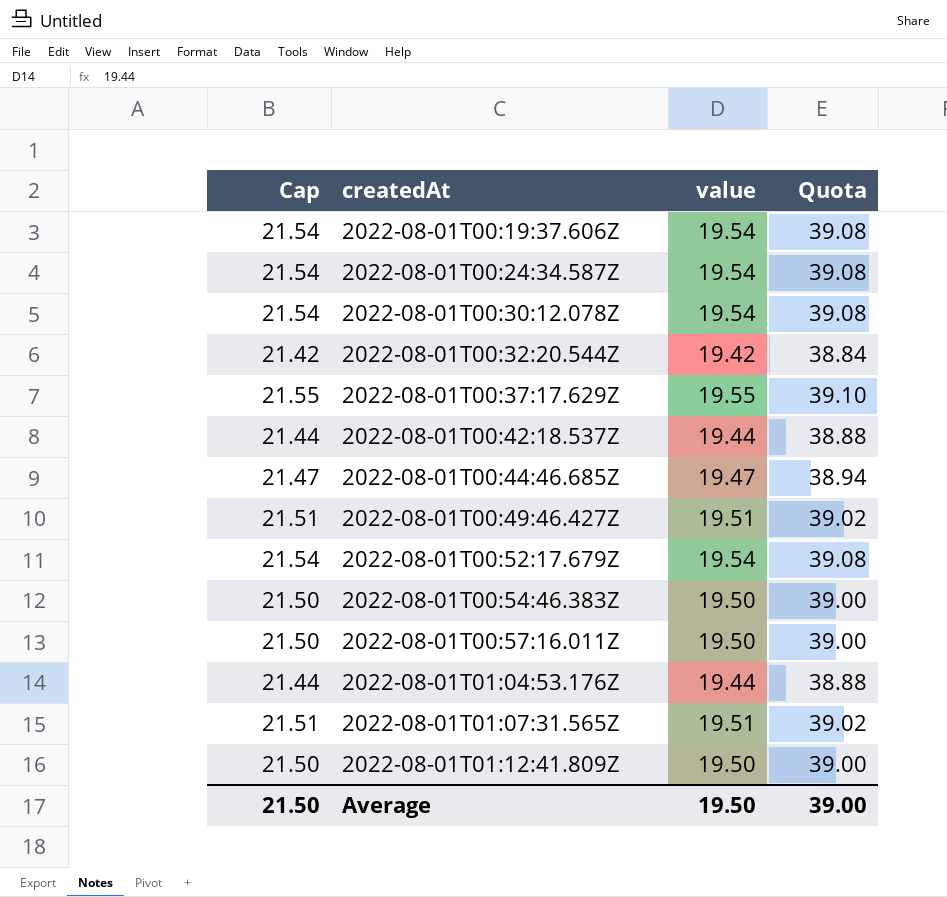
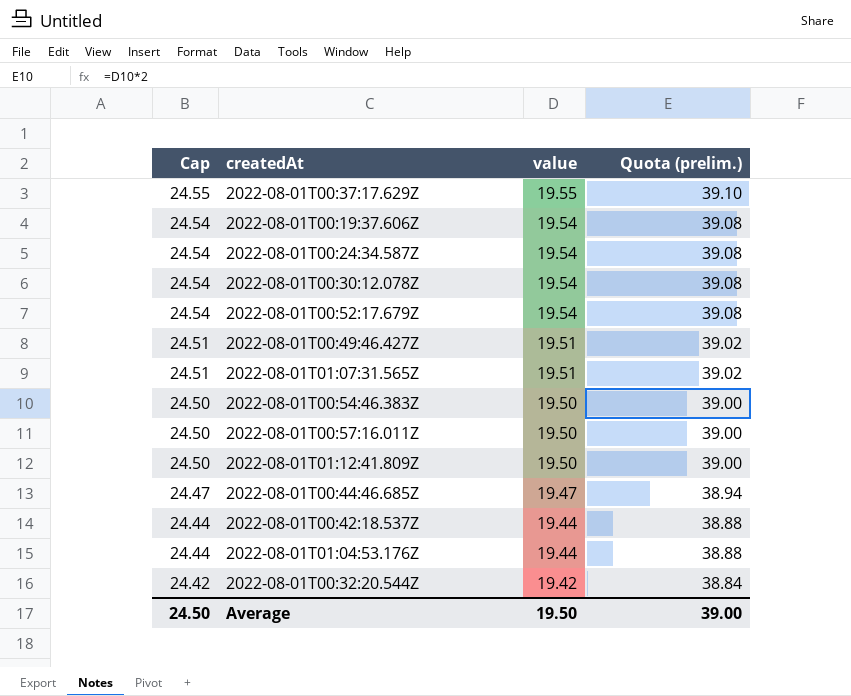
row order: createdAt ascending -> Cap descending
column Cap | formula: [value] + 2 -> [value] + 5
column name: Quota -> Quota (prelim.)
Average | Cap: 21.50 -> 24.50

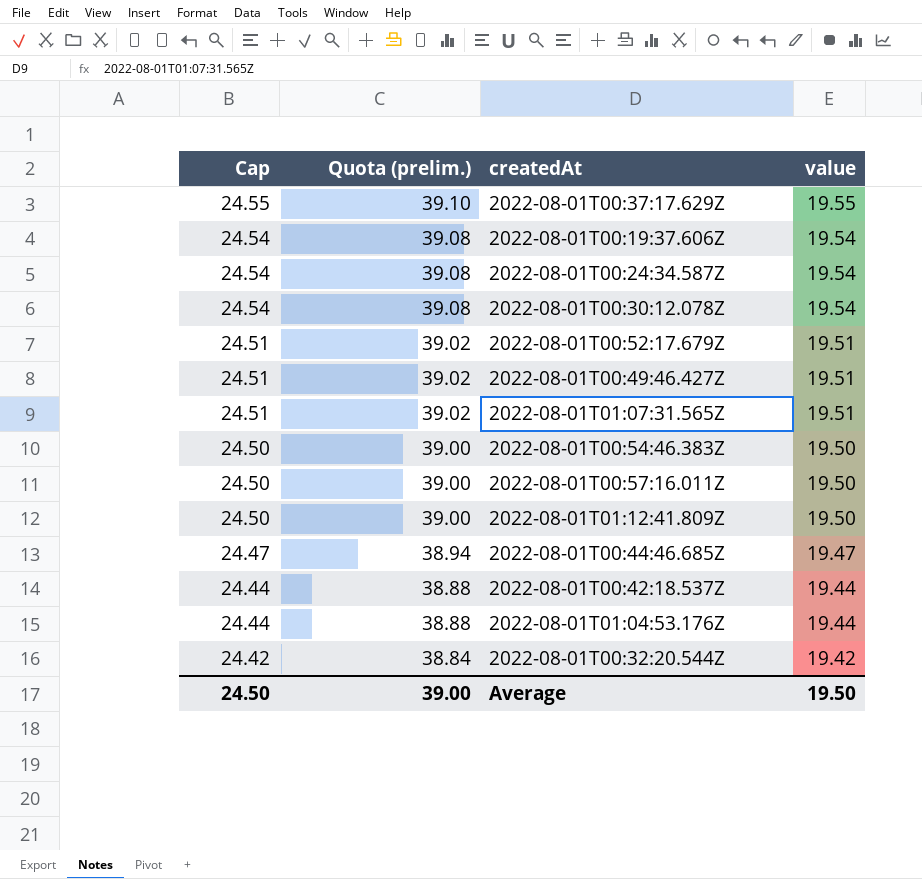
column Quota (prelim.) | position: 4 -> 2
2022-08-01T00:52:17.679Z | Cap: 24.54 -> 24.51
2022-08-01T00:52:17.679Z | Quota (prelim.): 39.08 -> 39.02
2022-08-01T00:52:17.679Z | value: 19.54 -> 19.51

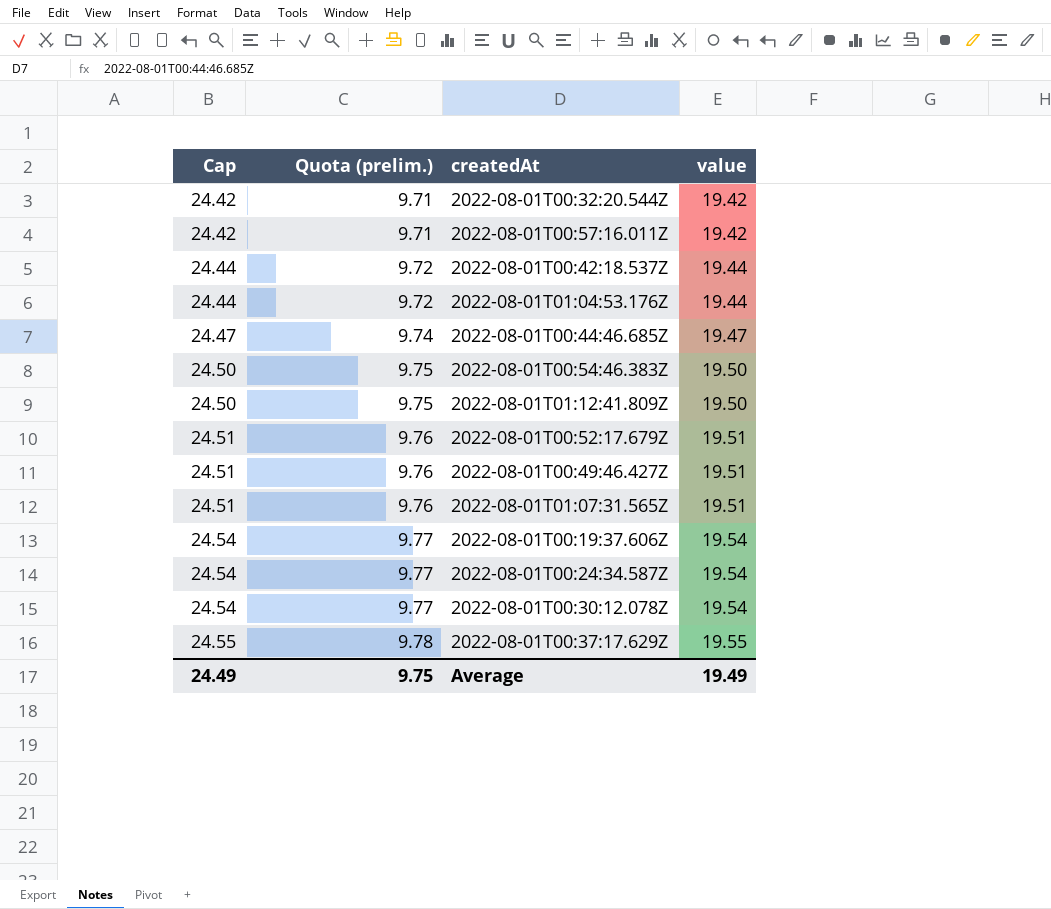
row order: Cap descending -> Cap ascending
column Quota (prelim.) | formula: [value] * 2 -> [value] * 0.5
2022-08-01T00:57:16.011Z | Cap: 24.50 -> 24.42
2022-08-01T00:57:16.011Z | value: 19.50 -> 19.42
Average | Cap: 24.50 -> 24.49
Average | Quota (prelim.): 39.00 -> 9.75
Average | value: 19.50 -> 19.49

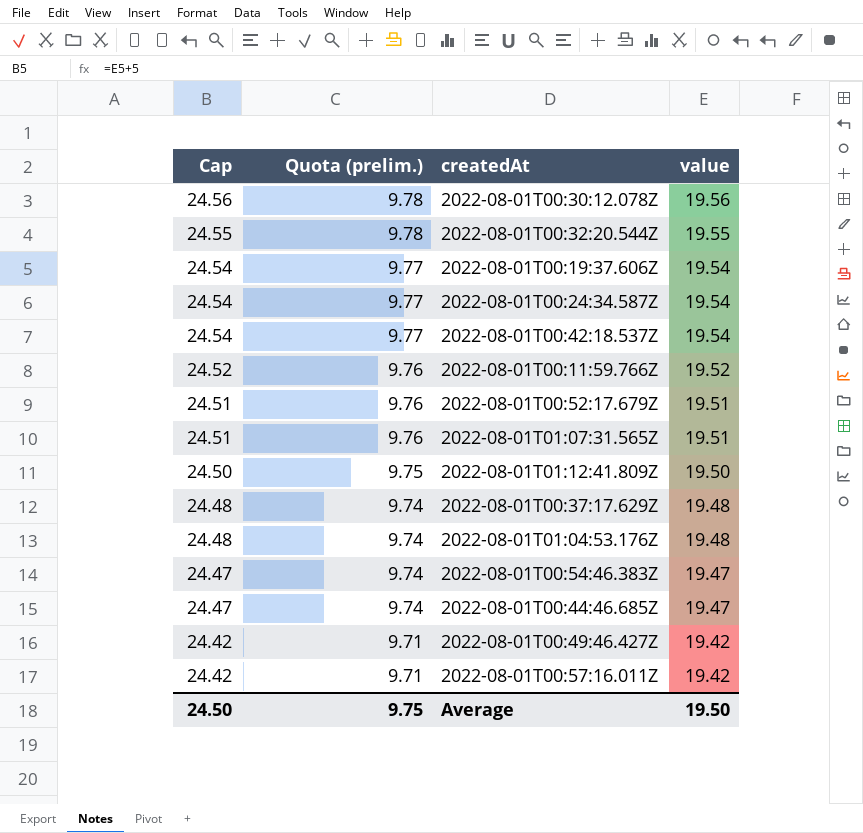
row order: Cap ascending -> Cap descending
2022-08-01T00:30:12.078Z | Cap: 24.54 -> 24.56
2022-08-01T00:30:12.078Z | Quota (prelim.): 9.77 -> 9.78
2022-08-01T00:30:12.078Z | value: 19.54 -> 19.56
2022-08-01T00:32:20.544Z | Cap: 24.42 -> 24.55
2022-08-01T00:32:20.544Z | Quota (prelim.): 9.71 -> 9.78
2022-08-01T00:32:20.544Z | value: 19.42 -> 19.55
2022-08-01T00:42:18.537Z | Cap: 24.44 -> 24.54
2022-08-01T00:42:18.537Z | Quota (prelim.): 9.72 -> 9.77
2022-08-01T00:42:18.537Z | value: 19.44 -> 19.54
row 2022-08-01T00:11:59.766Z: none -> 24.52 | 9.76 | 19.52
2022-08-01T00:37:17.629Z | Cap: 24.55 -> 24.48
2022-08-01T00:37:17.629Z | Quota (prelim.): 9.78 -> 9.74
2022-08-01T00:37:17.629Z | value: 19.55 -> 19.48
2022-08-01T01:04:53.176Z | Cap: 24.44 -> 24.48
2022-08-01T01:04:53.176Z | Quota (prelim.): 9.72 -> 9.74
2022-08-01T01:04:53.176Z | value: 19.44 -> 19.48
2022-08-01T00:54:46.383Z | Cap: 24.50 -> 24.47
2022-08-01T00:54:46.383Z | Quota (prelim.): 9.75 -> 9.74
2022-08-01T00:54:46.383Z | value: 19.50 -> 19.47
2022-08-01T00:49:46.427Z | Cap: 24.51 -> 24.42
2022-08-01T00:49:46.427Z | Quota (prelim.): 9.76 -> 9.71
2022-08-01T00:49:46.427Z | value: 19.51 -> 19.42
Average | Cap: 24.49 -> 24.50
Average | value: 19.49 -> 19.50

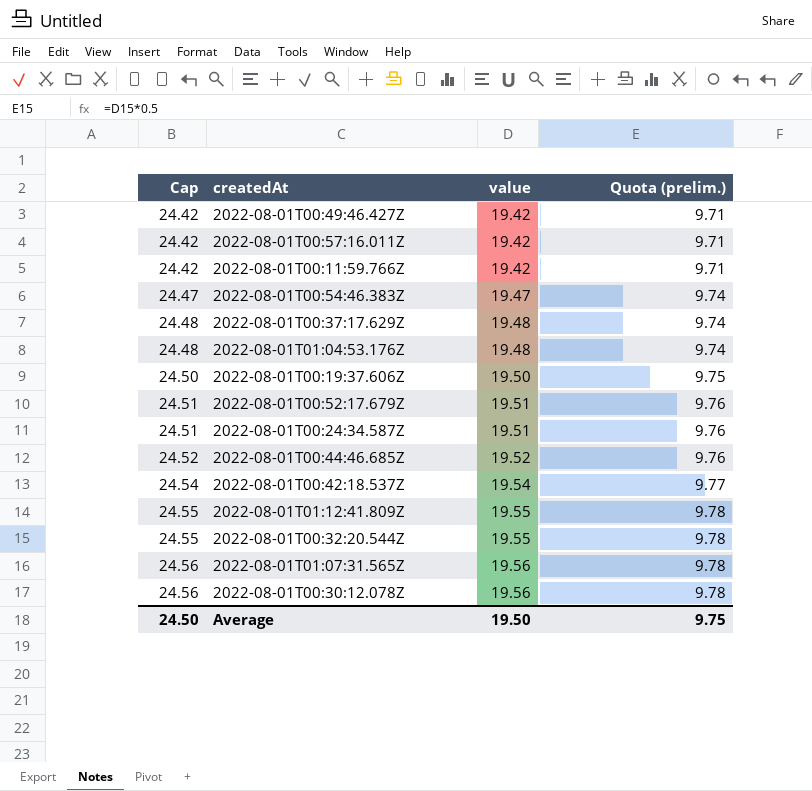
row order: Cap descending -> Cap ascending
column Quota (prelim.) | position: 2 -> 4
2022-08-01T00:11:59.766Z | Cap: 24.52 -> 24.42
2022-08-01T00:11:59.766Z | value: 19.52 -> 19.42
2022-08-01T00:11:59.766Z | Quota (prelim.): 9.76 -> 9.71
2022-08-01T00:19:37.606Z | Cap: 24.54 -> 24.50
2022-08-01T00:19:37.606Z | value: 19.54 -> 19.50
2022-08-01T00:19:37.606Z | Quota (prelim.): 9.77 -> 9.75
2022-08-01T00:24:34.587Z | Cap: 24.54 -> 24.51
2022-08-01T00:24:34.587Z | value: 19.54 -> 19.51
2022-08-01T00:24:34.587Z | Quota (prelim.): 9.77 -> 9.76
2022-08-01T00:44:46.685Z | Cap: 24.47 -> 24.52
2022-08-01T00:44:46.685Z | value: 19.47 -> 19.52
2022-08-01T00:44:46.685Z | Quota (prelim.): 9.74 -> 9.76
2022-08-01T01:12:41.809Z | Cap: 24.50 -> 24.55
2022-08-01T01:12:41.809Z | value: 19.50 -> 19.55
2022-08-01T01:12:41.809Z | Quota (prelim.): 9.75 -> 9.78
2022-08-01T01:07:31.565Z | Cap: 24.51 -> 24.56
2022-08-01T01:07:31.565Z | value: 19.51 -> 19.56
2022-08-01T01:07:31.565Z | Quota (prelim.): 9.76 -> 9.78

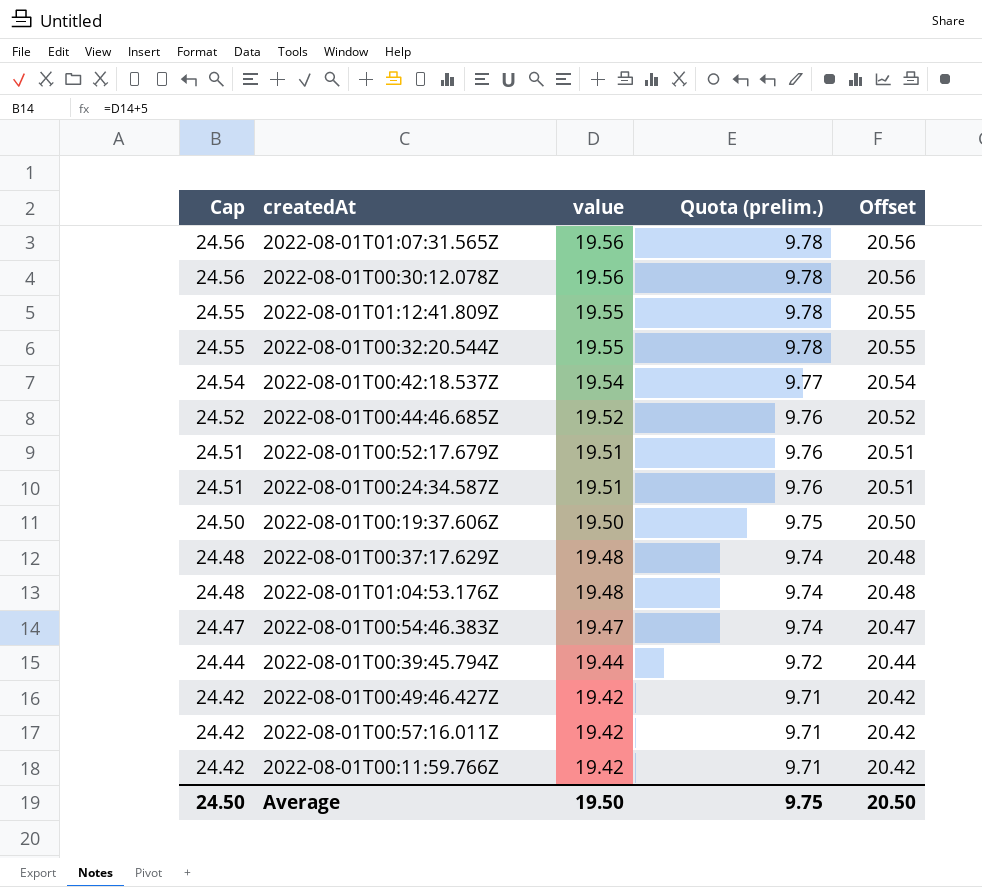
row order: Cap ascending -> Cap descending
column Offset | formula: none -> [value] + 1
row 2022-08-01T00:39:45.794Z: none -> 24.44 | 19.44 | 9.72 | 20.44

